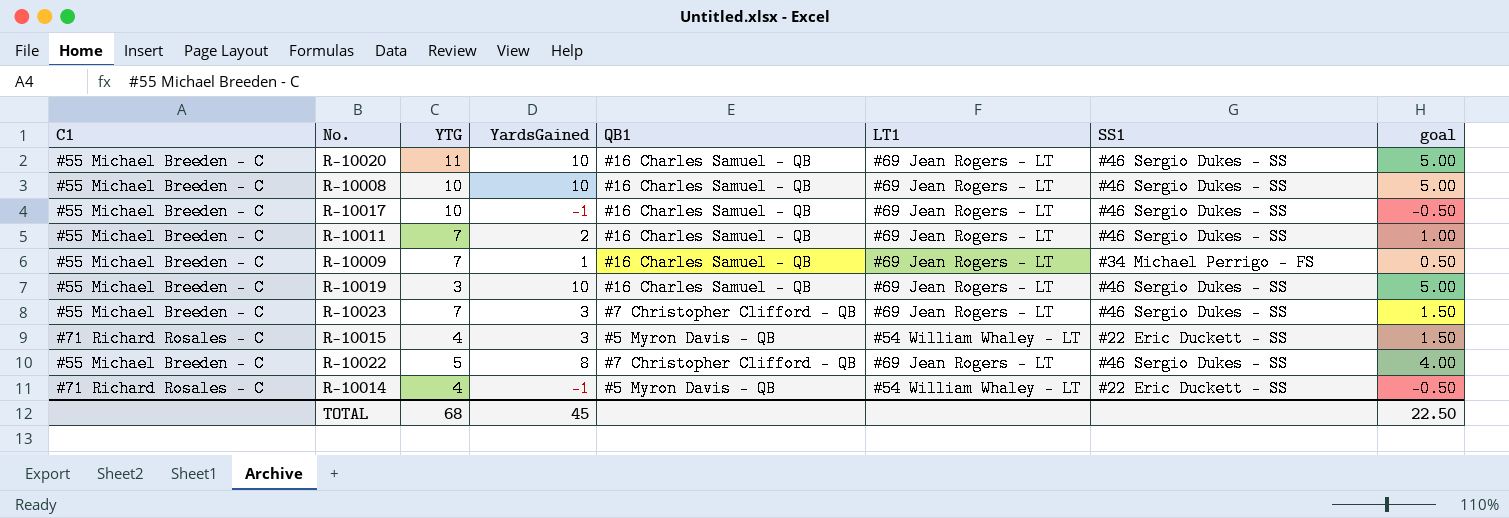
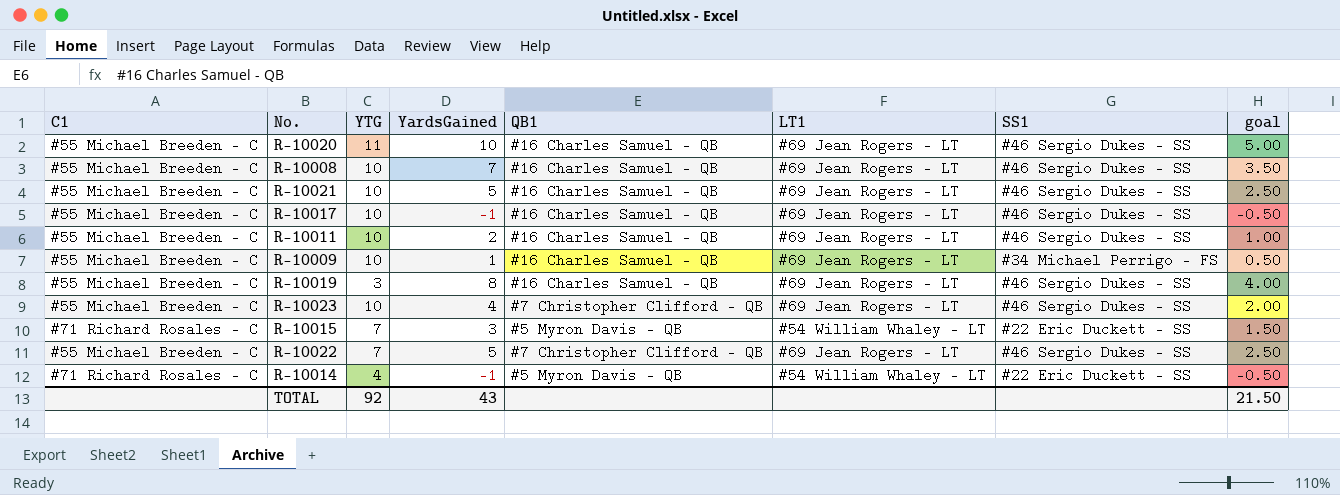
R-10008 | YardsGained: 10 -> 7
R-10008 | goal: 5.00 -> 3.50
row R-10021: none -> #55 Michael Breeden - C | 10 | 5 | #16 Charles Samuel - QB | #69 Jean Rogers - LT | #46 Sergio Dukes - SS | 2.50
R-10011 | YTG: 7 -> 10
R-10009 | YTG: 7 -> 10
R-10019 | YardsGained: 10 -> 8
R-10019 | goal: 5.00 -> 4.00
R-10023 | YTG: 7 -> 10
R-10023 | YardsGained: 3 -> 4
R-10023 | goal: 1.50 -> 2.00
R-10015 | YTG: 4 -> 7
R-10022 | YTG: 5 -> 7
R-10022 | YardsGained: 8 -> 5
R-10022 | goal: 4.00 -> 2.50
TOTAL | YTG: 68 -> 92
TOTAL | YardsGained: 45 -> 43
TOTAL | goal: 22.50 -> 21.50

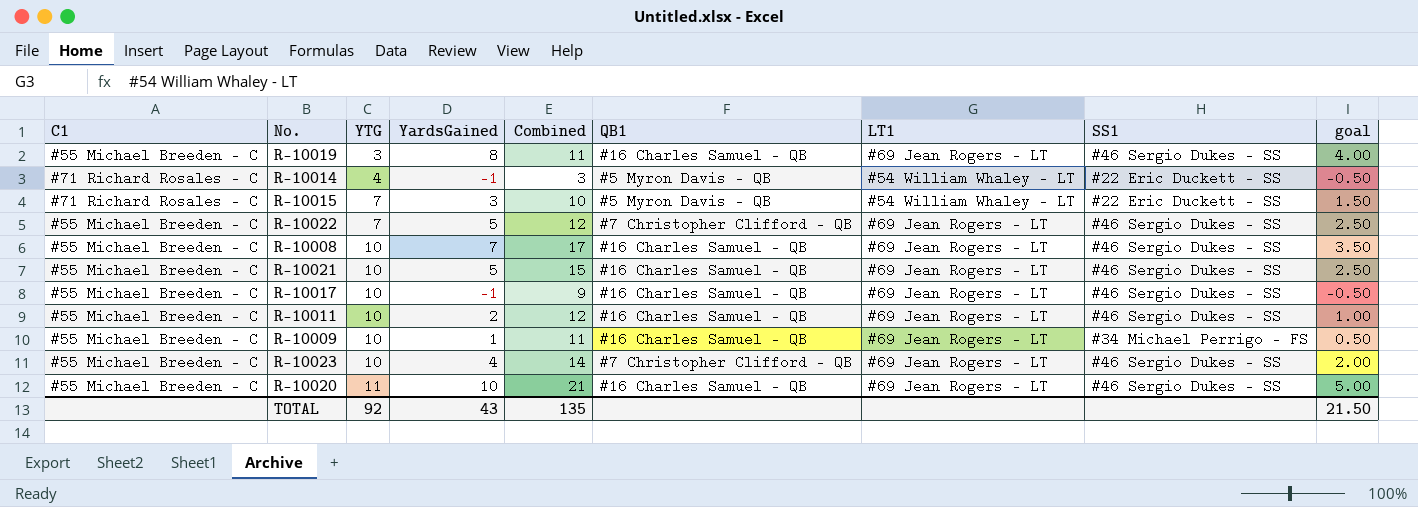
row order: none -> YTG ascending
column Combined | formula: none -> [YTG] + [YardsGained]

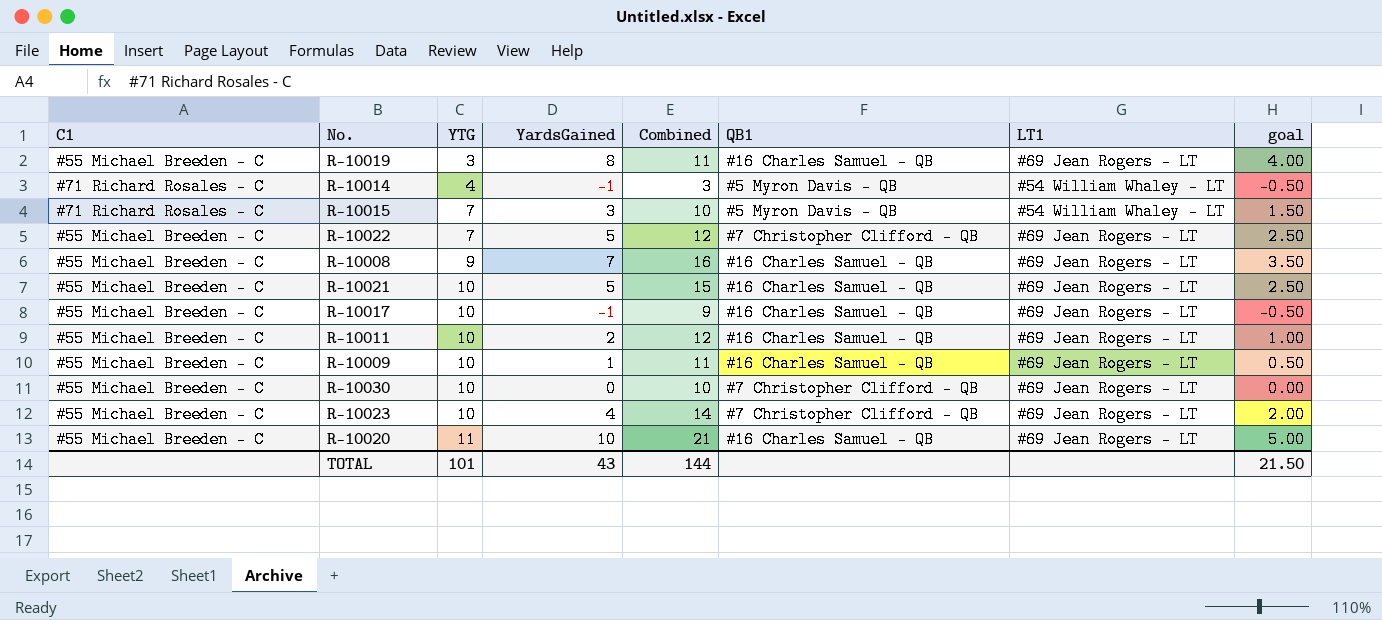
column SS1 | position: 8 -> none
R-10008 | YTG: 10 -> 9
R-10008 | Combined: 17 -> 16
row R-10030: none -> #55 Michael Breeden - C | 10 | 0 | 10 | #7 Christopher Clifford - QB | #69 Jean Rogers - LT | 0.00
TOTAL | YTG: 92 -> 101
TOTAL | Combined: 135 -> 144

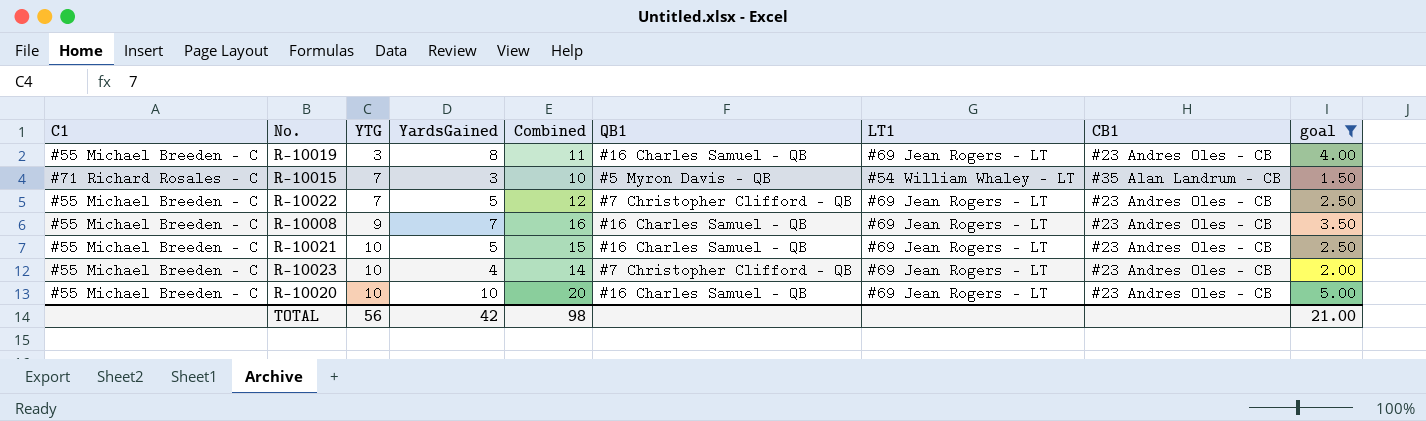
filter: none -> goal >= 1.50
column CB1 | position: none -> 8
R-10020 | YTG: 11 -> 10
R-10020 | Combined: 21 -> 20
TOTAL | YTG: 101 -> 56
TOTAL | YardsGained: 43 -> 42
TOTAL | Combined: 144 -> 98
TOTAL | goal: 21.50 -> 21.00

